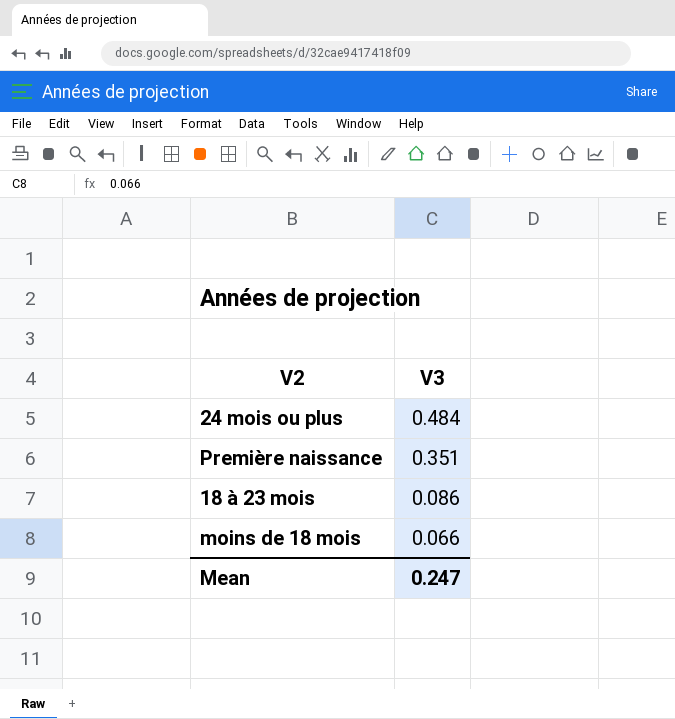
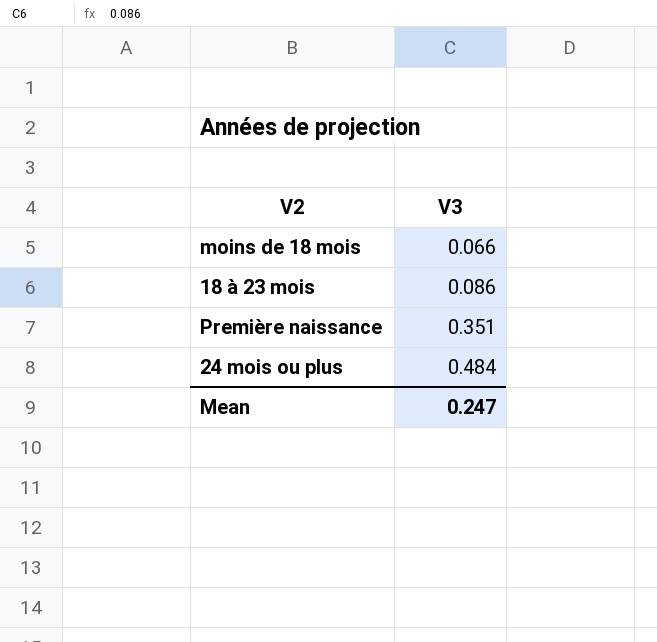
row order: V3 descending -> V3 ascending

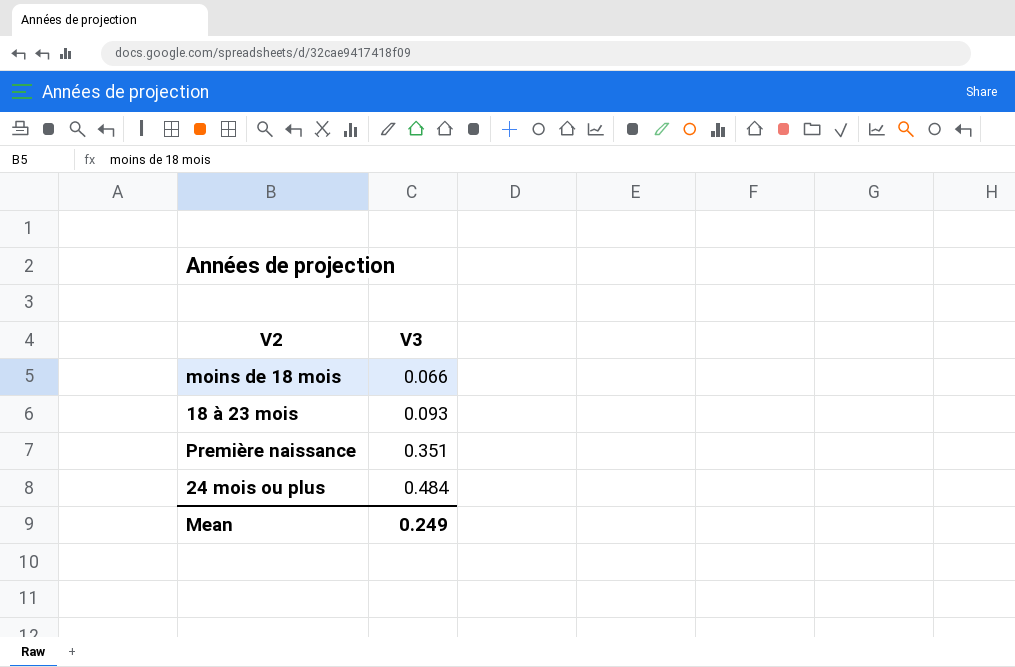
18 à 23 mois | V3: 0.086 -> 0.093
Mean | V3: 0.247 -> 0.249

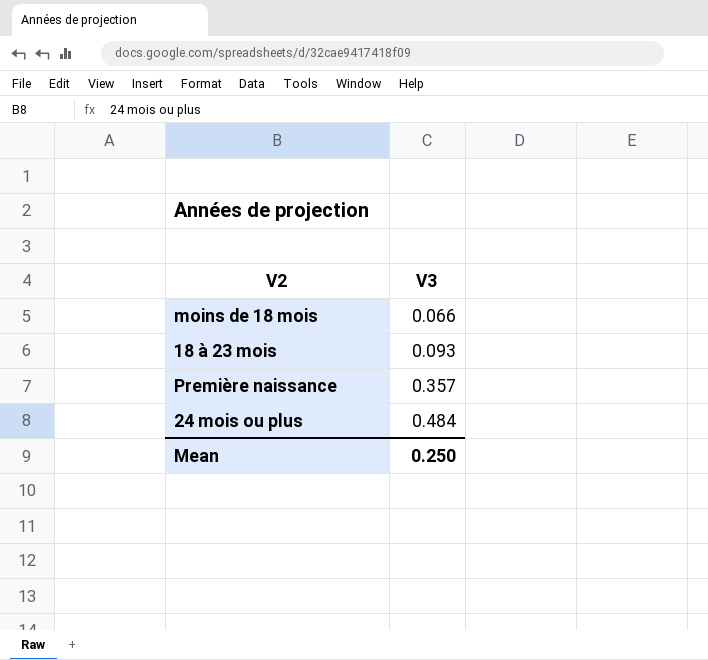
Première naissance | V3: 0.351 -> 0.357
Mean | V3: 0.249 -> 0.250

